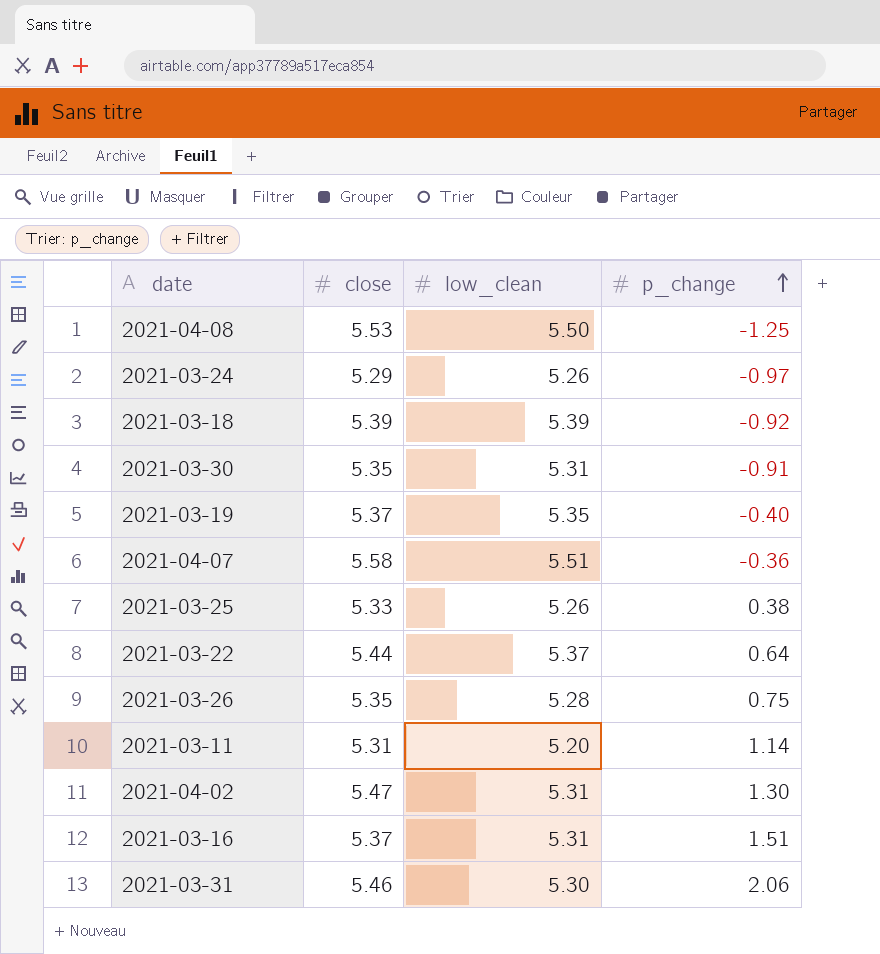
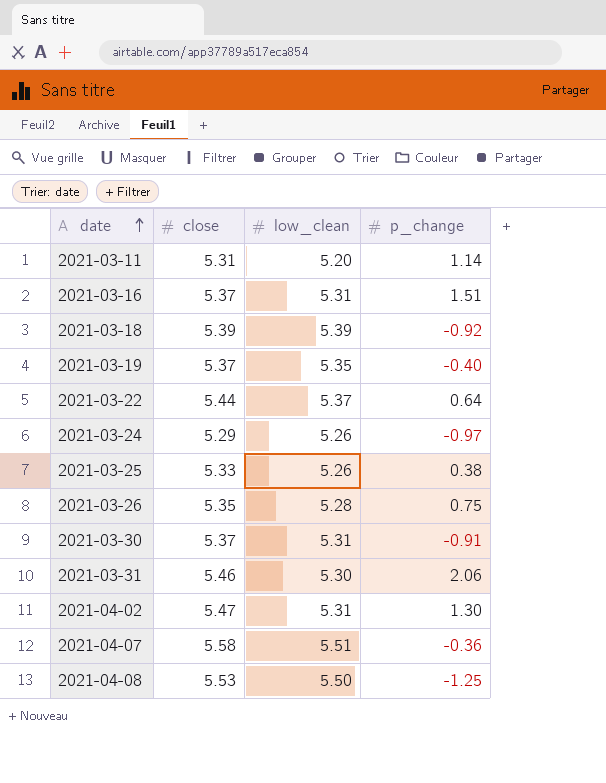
row order: p_change ascending -> date ascending
2021-03-30 | close: 5.35 -> 5.37

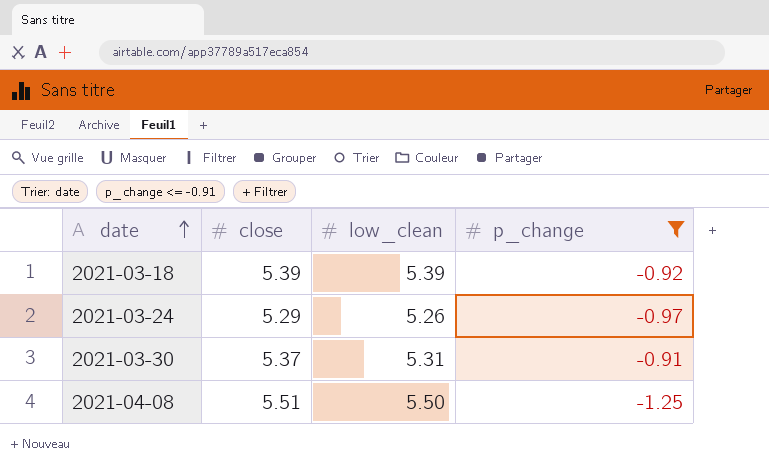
filter: none -> p_change <= -0.91
2021-04-08 | close: 5.53 -> 5.51

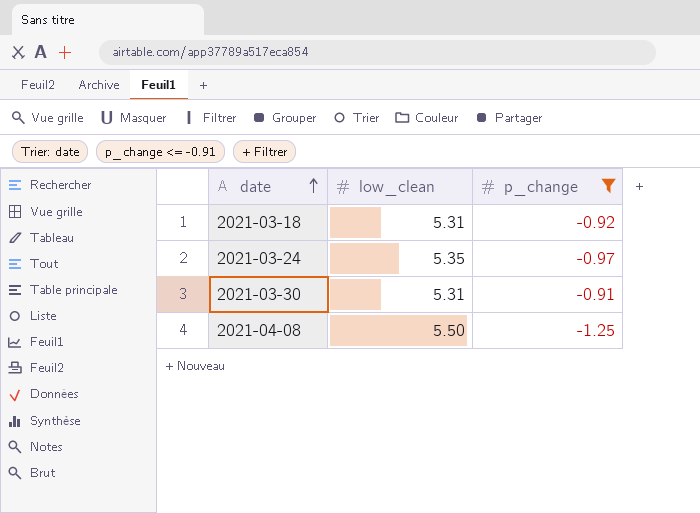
column close | position: 2 -> none
2021-03-18 | low_clean: 5.39 -> 5.31
2021-03-24 | low_clean: 5.26 -> 5.35

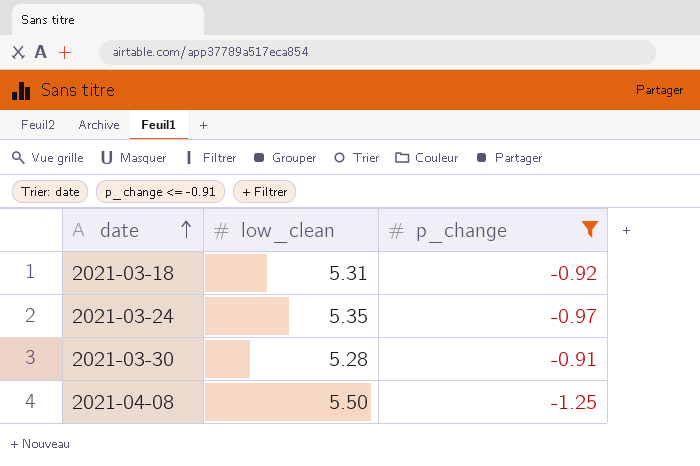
2021-03-30 | low_clean: 5.31 -> 5.28

